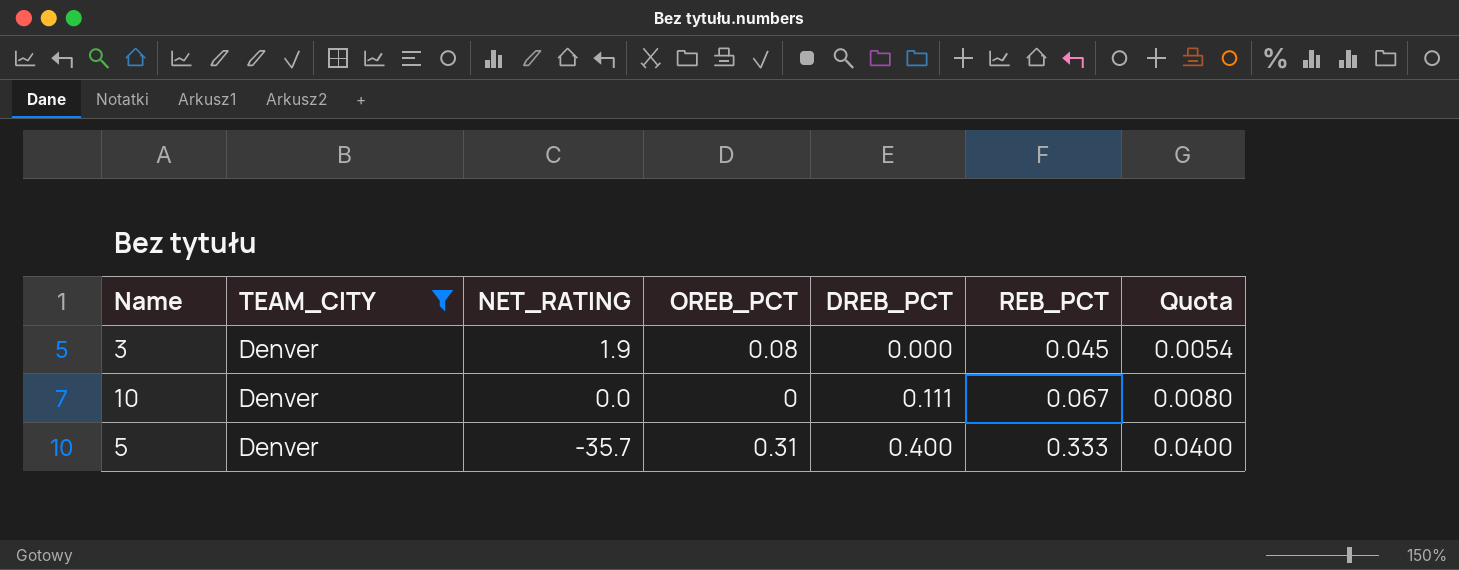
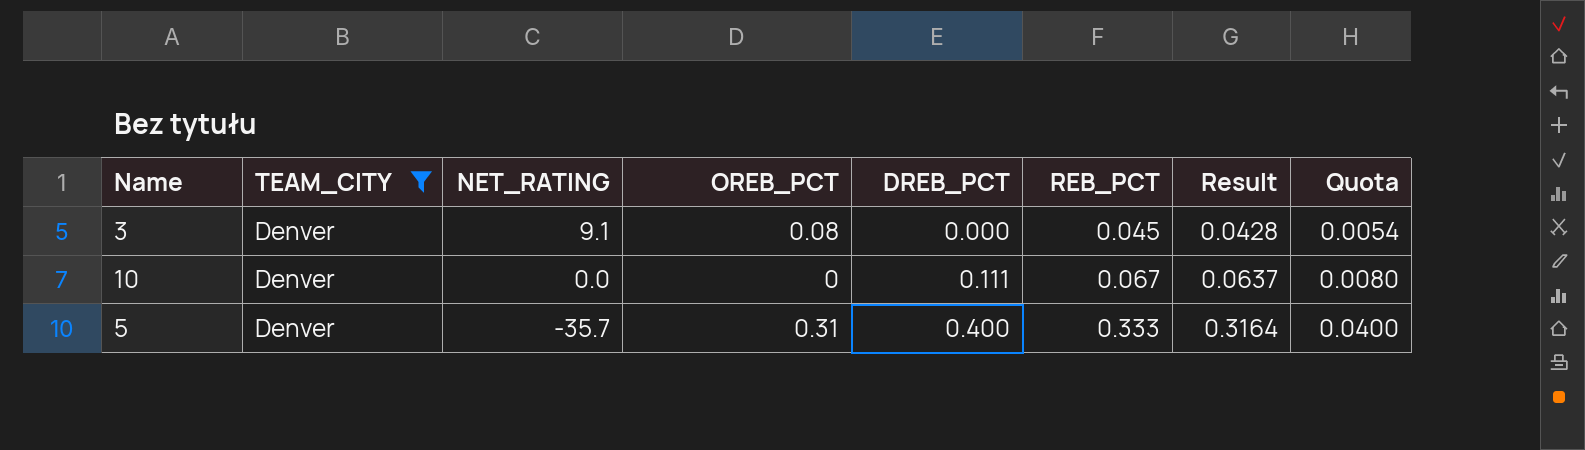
column Result | formula: none -> [REB_PCT] * 0.95
3 | NET_RATING: 1.9 -> 9.1

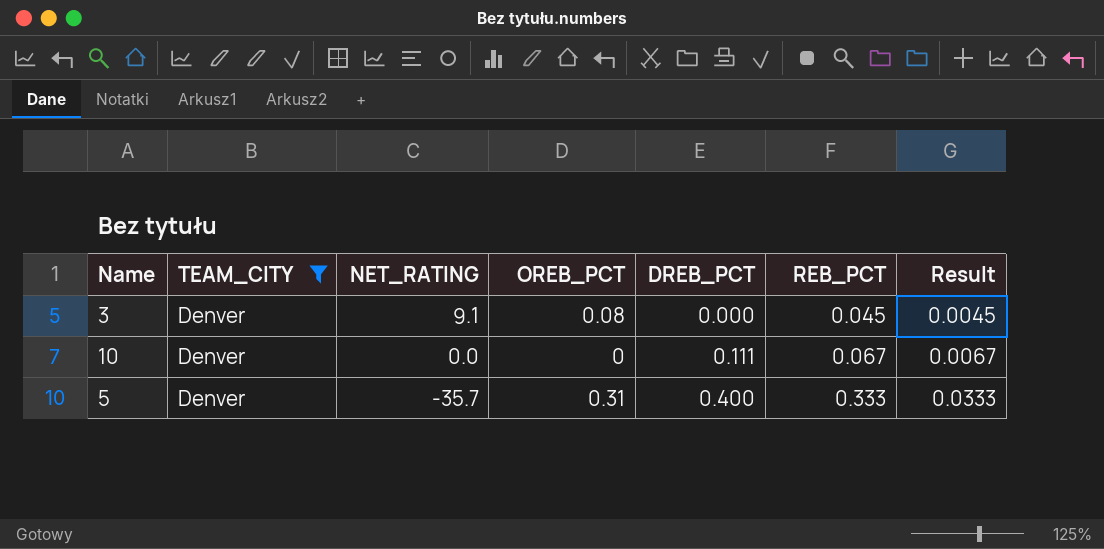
column Quota | formula: [REB_PCT] * 0.12 -> none
column Result | formula: [REB_PCT] * 0.95 -> [REB_PCT] * 0.1

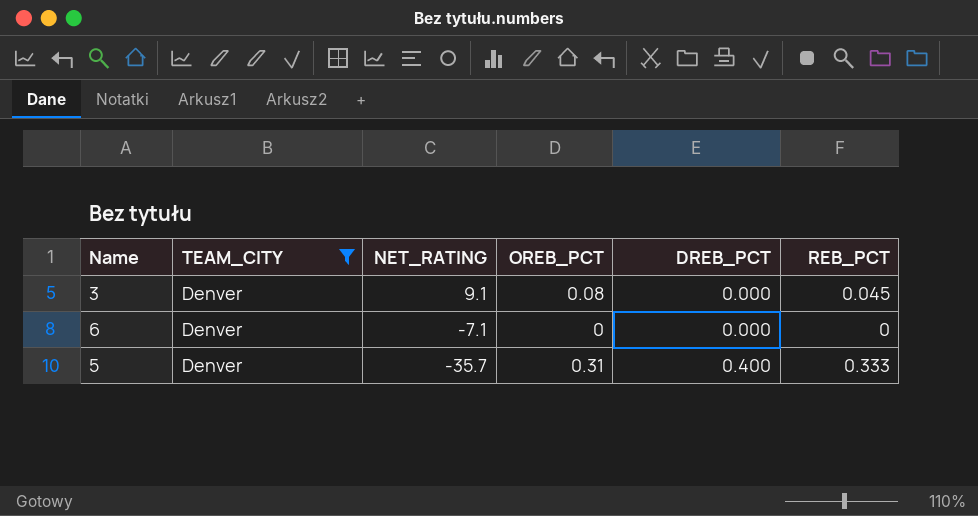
column Result | formula: [REB_PCT] * 0.1 -> none
row 10: Denver | 0.0 | 0 | 0.111 | 0.067 | 0.0067 -> none
row 6: none -> Denver | -7.1 | 0 | 0.000 | 0

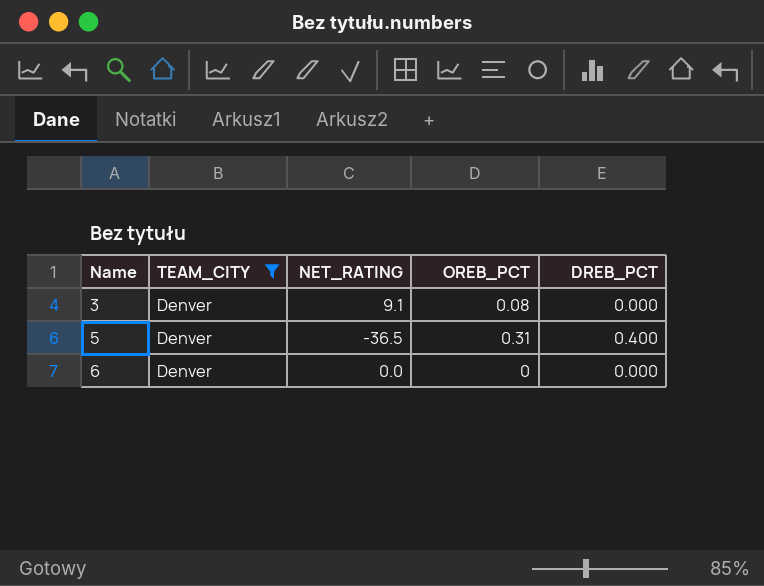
row order: NET_RATING descending -> Name ascending
column REB_PCT | position: 6 -> none
5 | NET_RATING: -35.7 -> -36.5
6 | NET_RATING: -7.1 -> 0.0

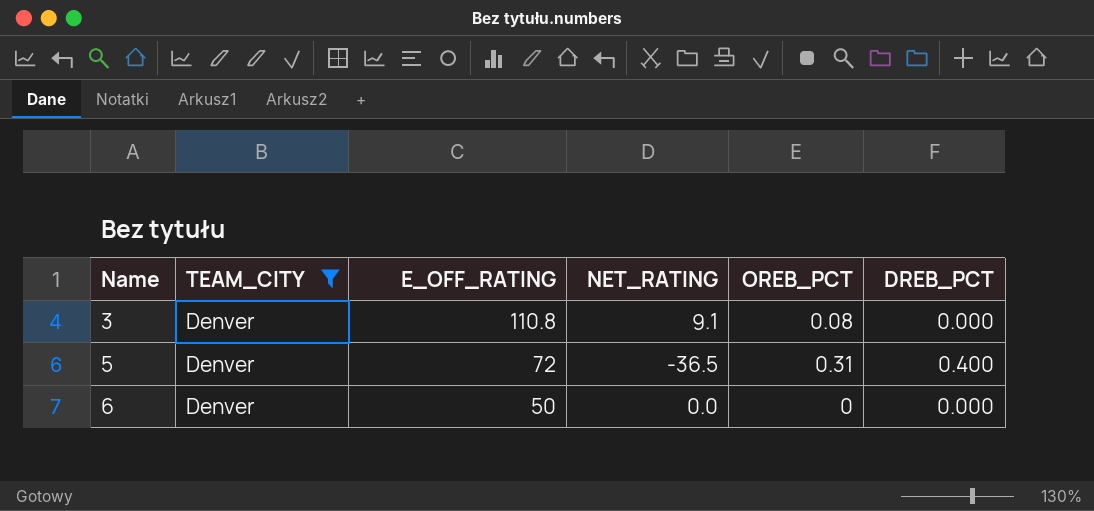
column E_OFF_RATING | position: none -> 3

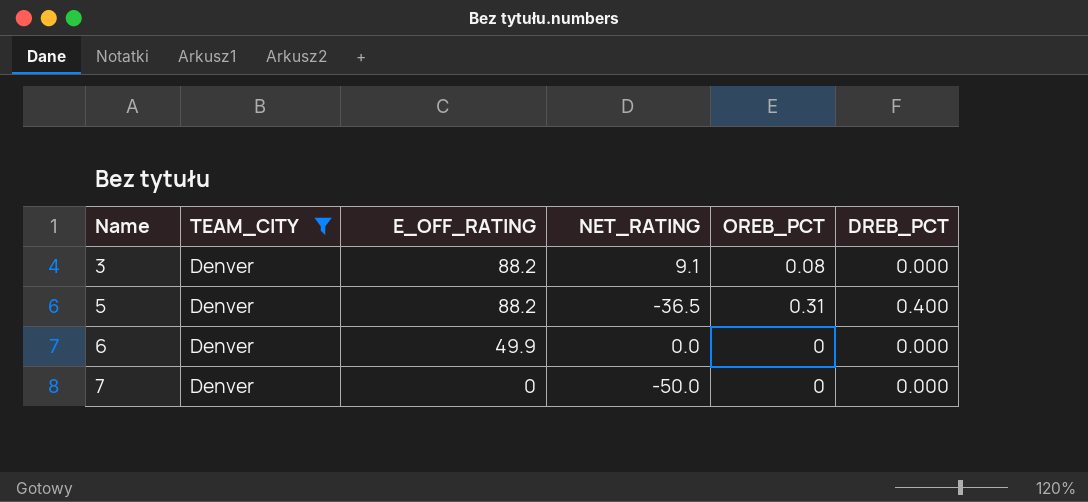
3 | E_OFF_RATING: 110.8 -> 88.2
5 | E_OFF_RATING: 72 -> 88.2
6 | E_OFF_RATING: 50 -> 49.9
row 7: none -> Denver | 0 | -50.0 | 0 | 0.000

